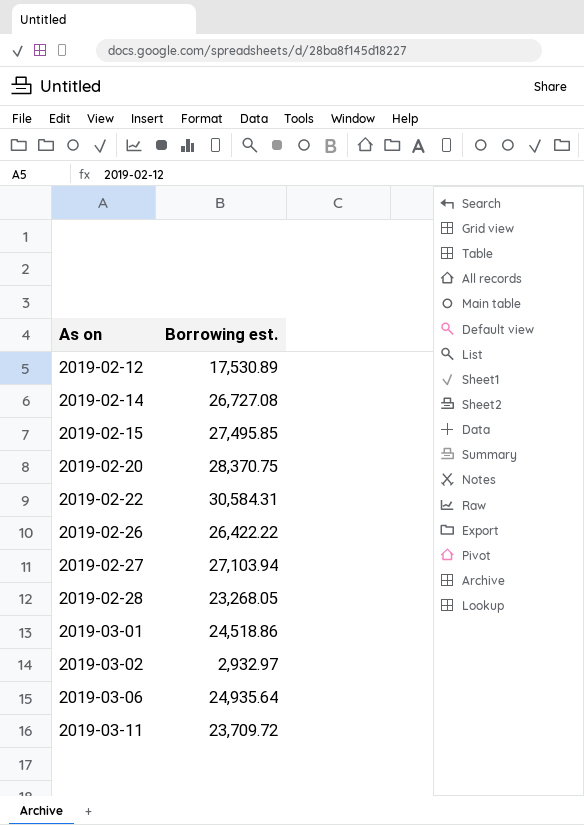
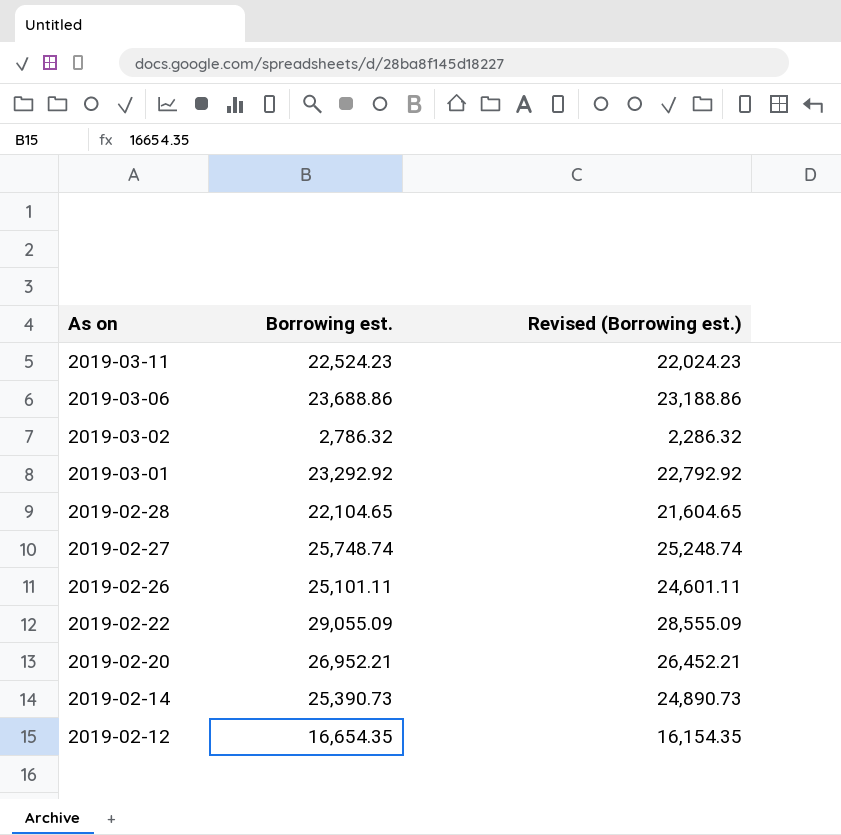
row order: As on ascending -> As on descending
column Revised (Borrowing est.) | formula: none -> [Borrowing est.] - 500
row 2019-02-15: 27,495.85 -> none
2019-03-11 | Borrowing est.: 23,709.72 -> 22,524.23
2019-03-06 | Borrowing est.: 24,935.64 -> 23,688.86
2019-03-02 | Borrowing est.: 2,932.97 -> 2,786.32
2019-03-01 | Borrowing est.: 24,518.86 -> 23,292.92
2019-02-28 | Borrowing est.: 23,268.05 -> 22,104.65
2019-02-27 | Borrowing est.: 27,103.94 -> 25,748.74
2019-02-26 | Borrowing est.: 26,422.22 -> 25,101.11
2019-02-22 | Borrowing est.: 30,584.31 -> 29,055.09
2019-02-20 | Borrowing est.: 28,370.75 -> 26,952.21
2019-02-14 | Borrowing est.: 26,727.08 -> 25,390.73
2019-02-12 | Borrowing est.: 17,530.89 -> 16,654.35

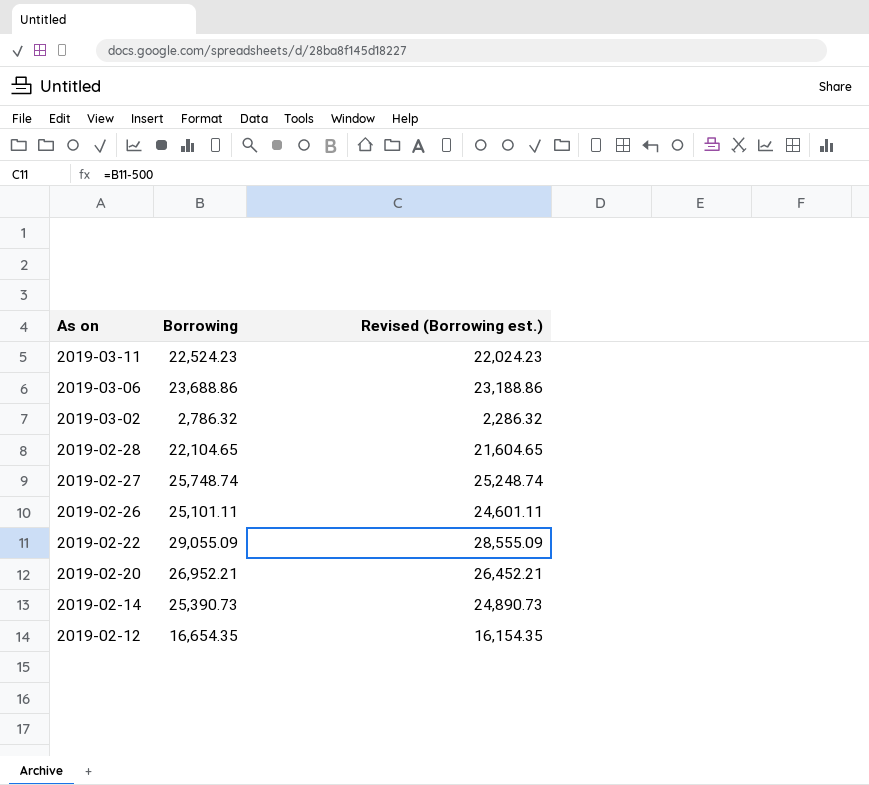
column name: Borrowing est. -> Borrowing
row 2019-03-01: 23,292.92 | 22,792.92 -> none

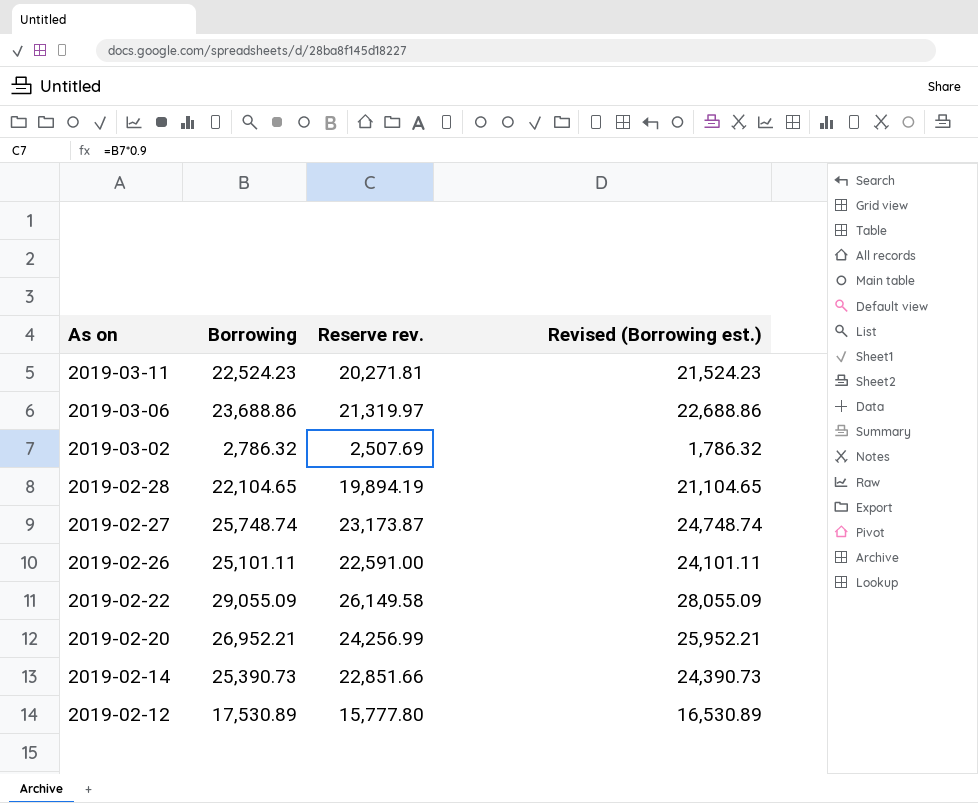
column Reserve rev. | formula: none -> [Borrowing] * 0.9
column Revised (Borrowing est.) | formula: [Borrowing] - 500 -> [Borrowing] - 1000
2019-02-12 | Borrowing: 16,654.35 -> 17,530.89

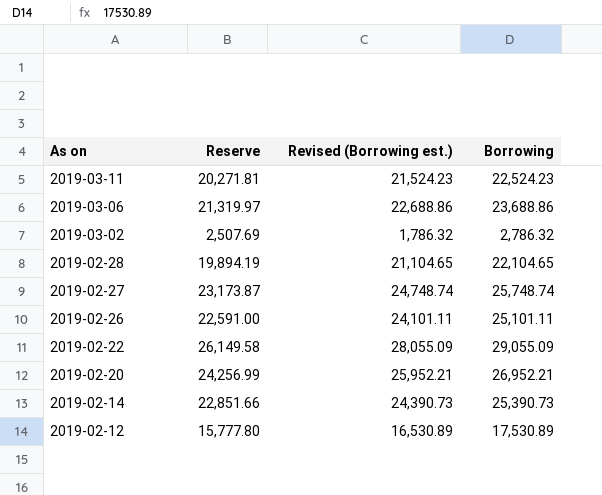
column name: Reserve rev. -> Reserve
column Borrowing | position: 2 -> 4

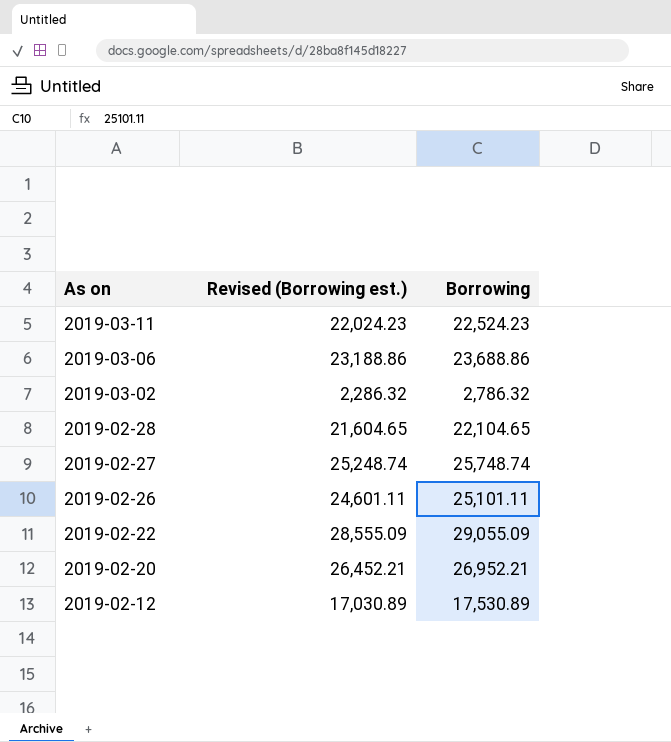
column Reserve | formula: [Borrowing] * 0.9 -> none
column Revised (Borrowing est.) | formula: [Borrowing] - 1000 -> [Borrowing] - 500
row 2019-02-14: 22,851.66 | 24,390.73 | 25,390.73 -> none

